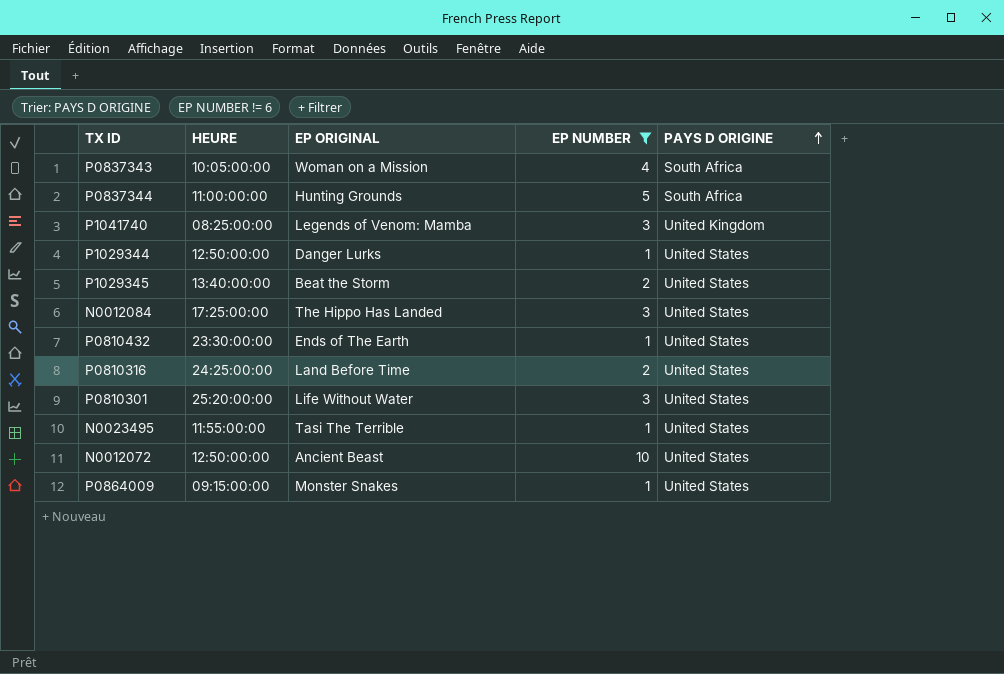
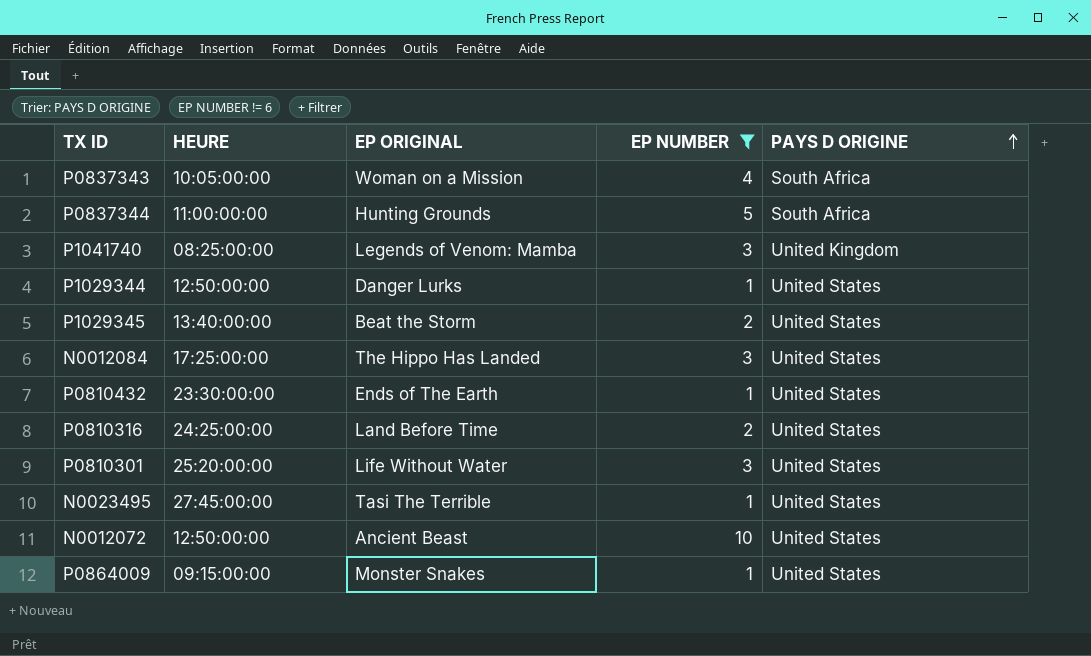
N0023495 | HEURE: 11:55:00:00 -> 27:45:00:00

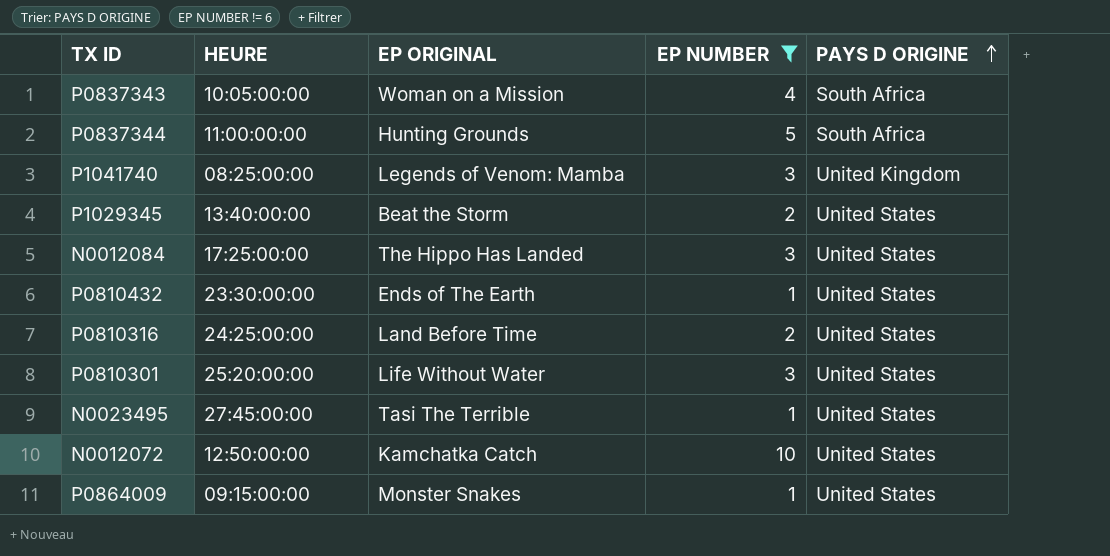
row P1029344: 12:50:00:00 | Danger Lurks | 1 | United States -> none
N0012072 | EP ORIGINAL: Ancient Beast -> Kamchatka Catch

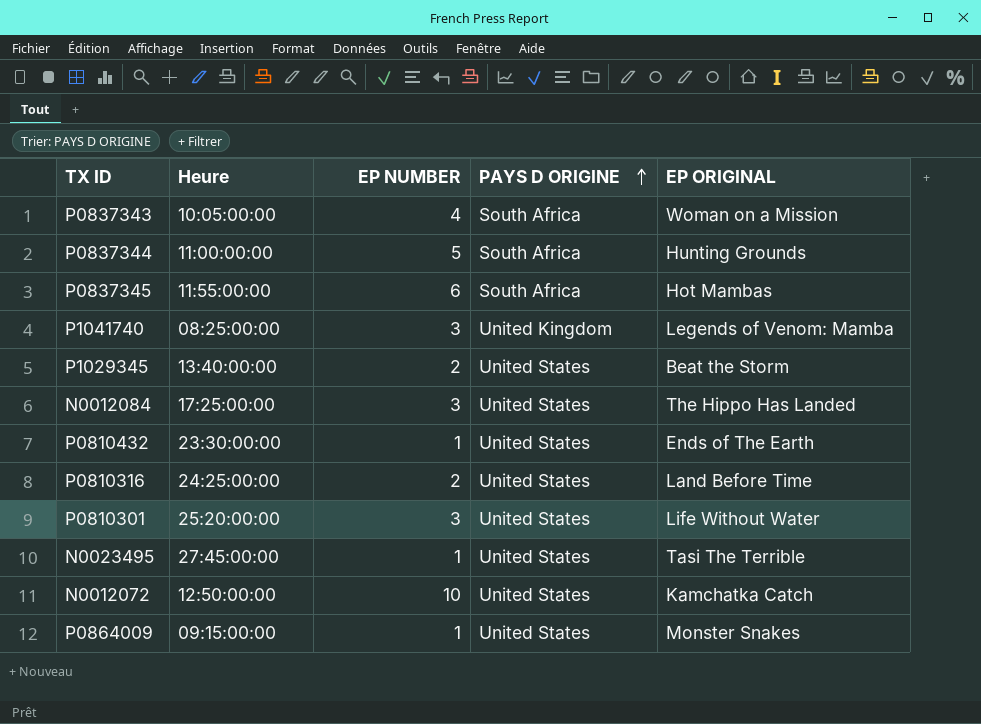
filter: EP NUMBER != 6 -> none
column name: HEURE -> Heure
column EP ORIGINAL | position: 3 -> 5

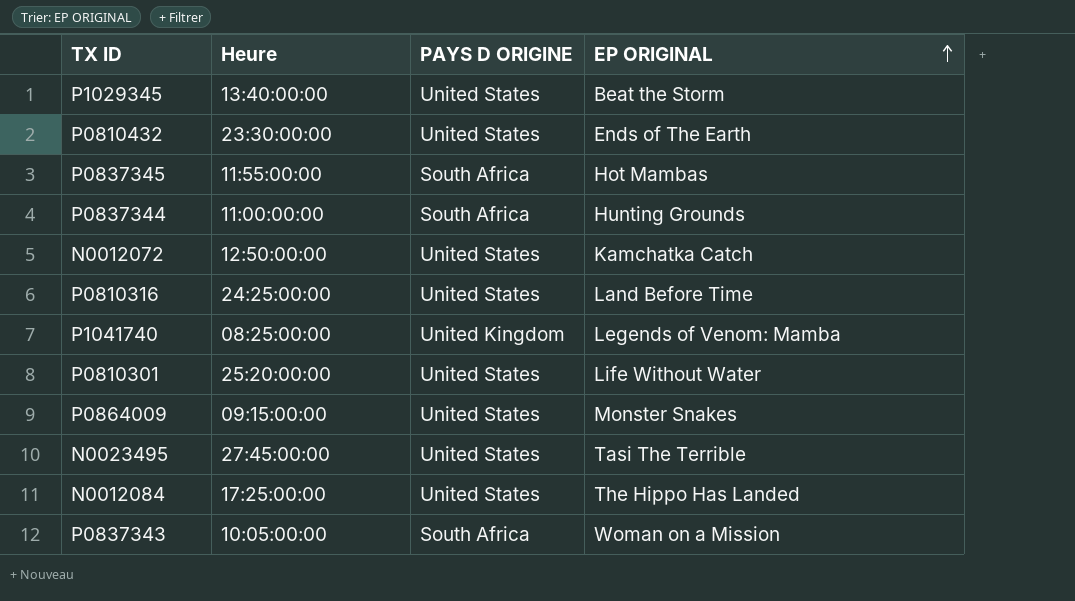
row order: PAYS D ORIGINE ascending -> EP ORIGINAL ascending
column EP NUMBER | position: 3 -> none

